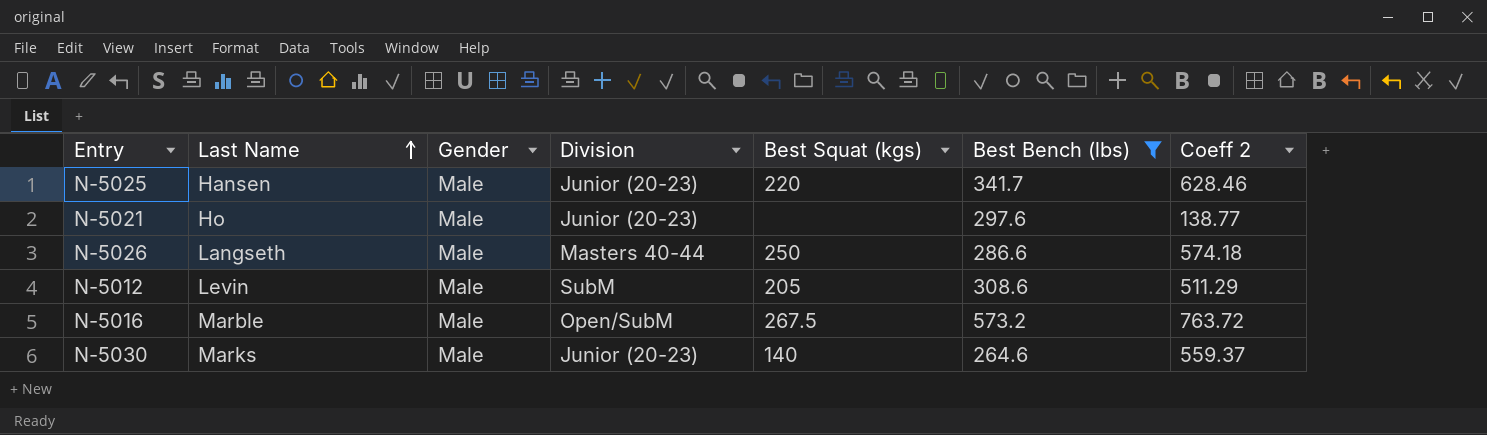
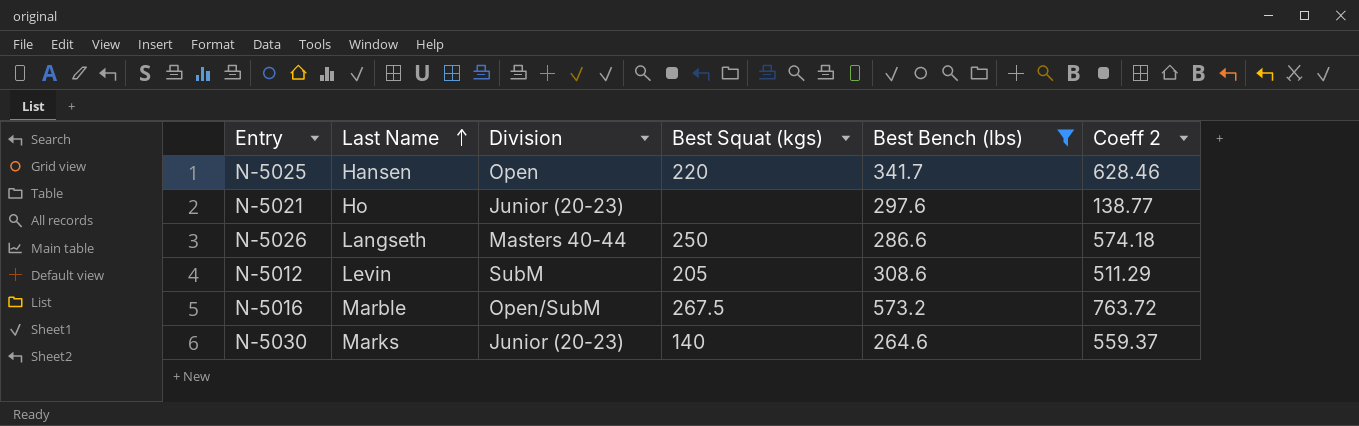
column Gender | position: 3 -> none
N-5025 | Division: Junior (20-23) -> Open

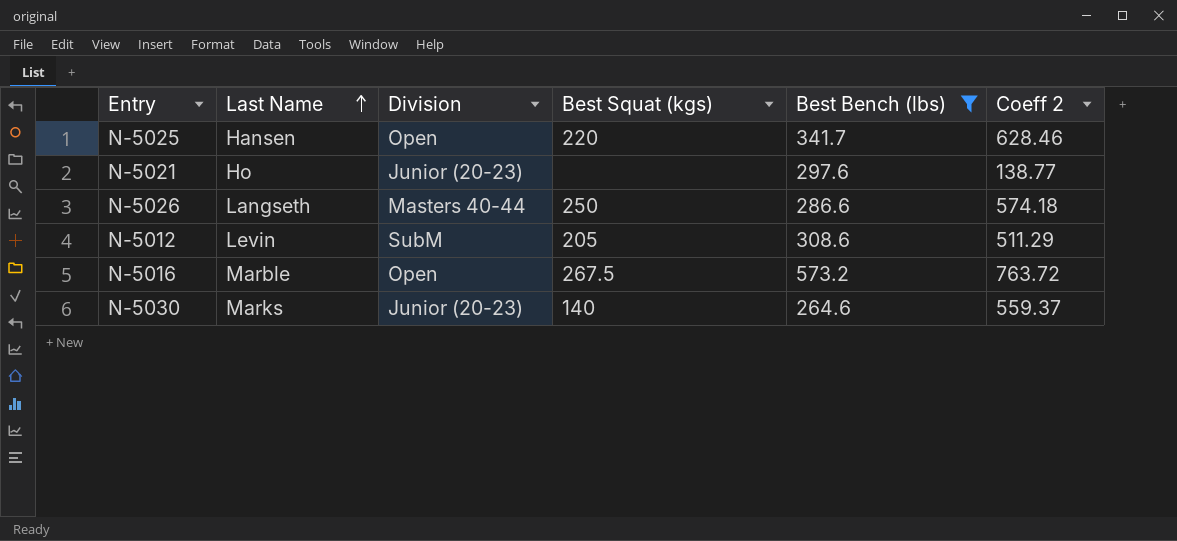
N-5016 | Division: Open/SubM -> Open

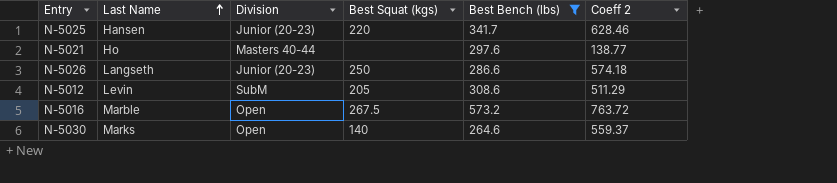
N-5025 | Division: Open -> Junior (20-23)
N-5021 | Division: Junior (20-23) -> Masters 40-44
N-5026 | Division: Masters 40-44 -> Junior (20-23)
N-5030 | Division: Junior (20-23) -> Open

